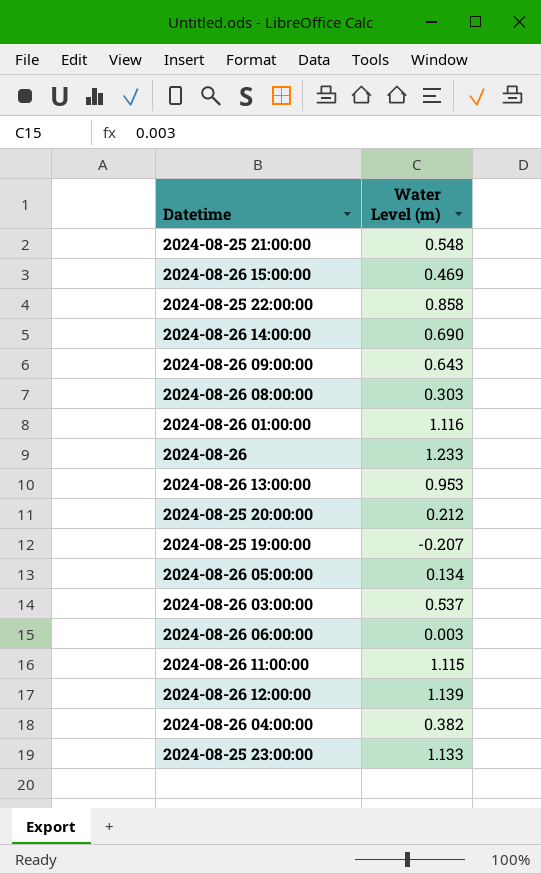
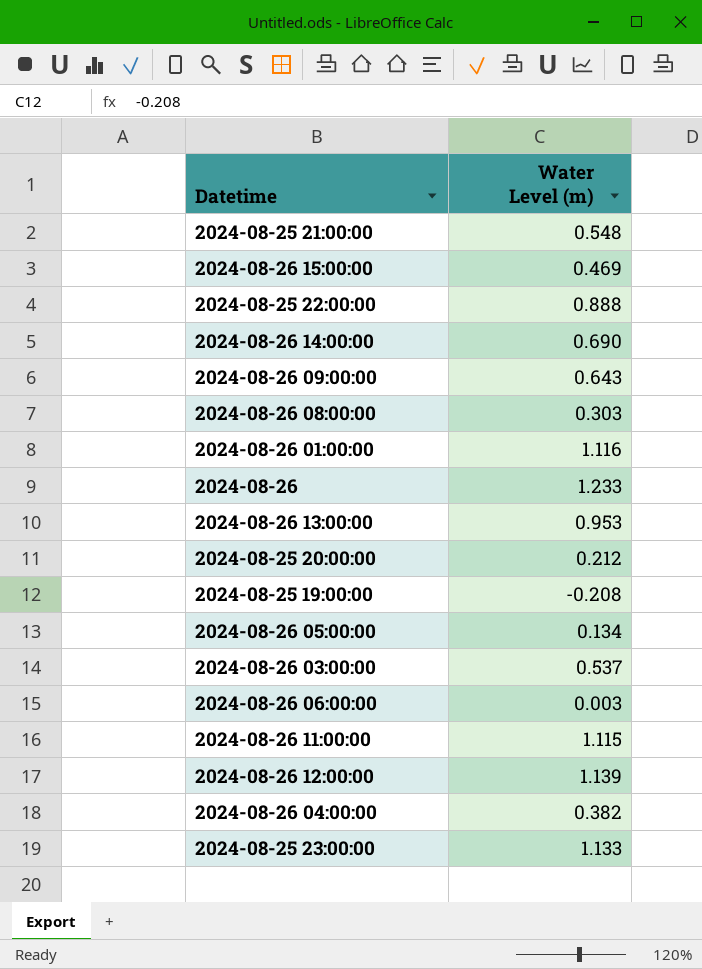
2024-08-25 22:00:00 | Water Level (m): 0.858 -> 0.888
2024-08-25 19:00:00 | Water Level (m): -0.207 -> -0.208

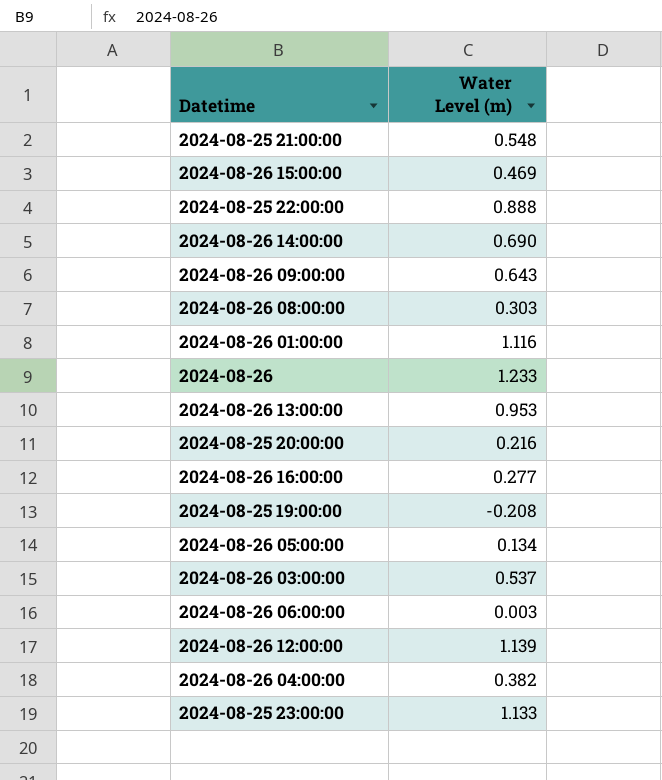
row 2024-08-26 11:00:00: 1.115 -> none
2024-08-25 20:00:00 | Water Level (m): 0.212 -> 0.216
row 2024-08-26 16:00:00: none -> 0.277

